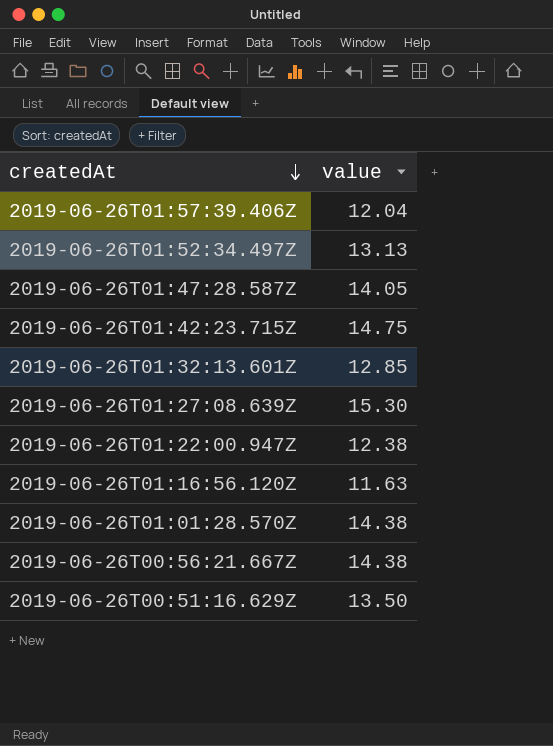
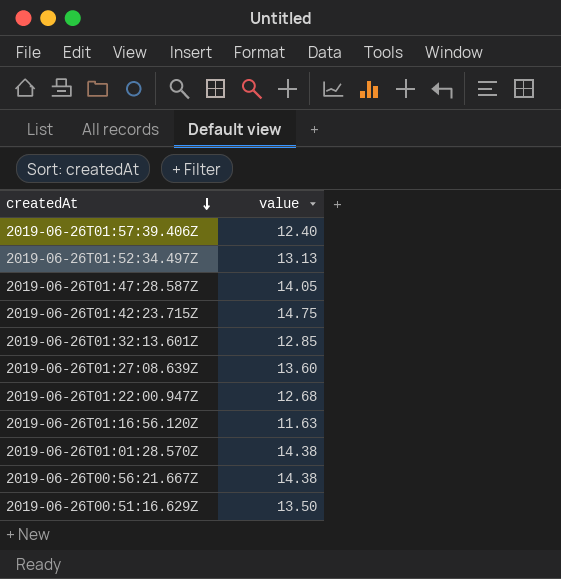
2019-06-26T01:57:39.406Z | value: 12.04 -> 12.40
2019-06-26T01:27:08.639Z | value: 15.30 -> 13.60
2019-06-26T01:22:00.947Z | value: 12.38 -> 12.68

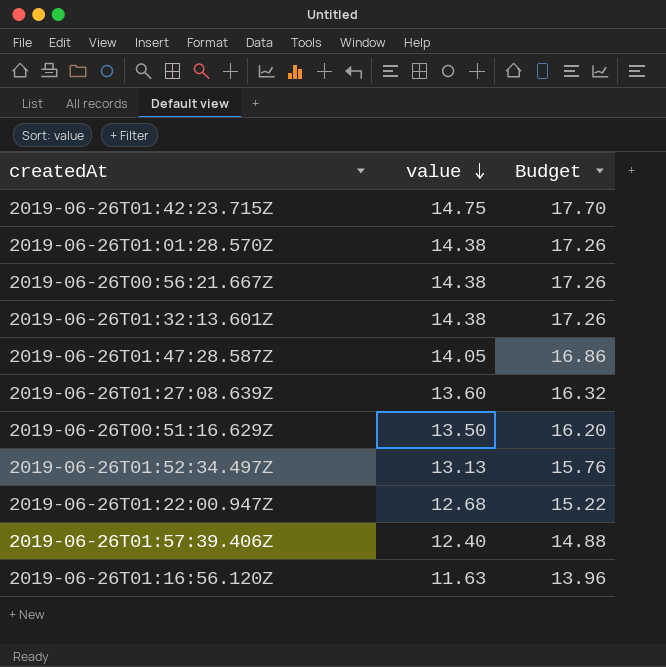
row order: createdAt descending -> value descending
column Budget | formula: none -> [value] * 1.2
2019-06-26T01:32:13.601Z | value: 12.85 -> 14.38

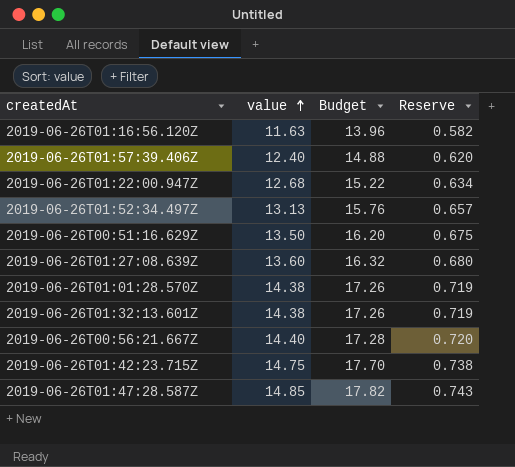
row order: value descending -> value ascending
column Reserve | formula: none -> [value] * 0.05
2019-06-26T00:56:21.667Z | value: 14.38 -> 14.40
2019-06-26T00:56:21.667Z | Budget: 17.26 -> 17.28
2019-06-26T01:47:28.587Z | value: 14.05 -> 14.85
2019-06-26T01:47:28.587Z | Budget: 16.86 -> 17.82

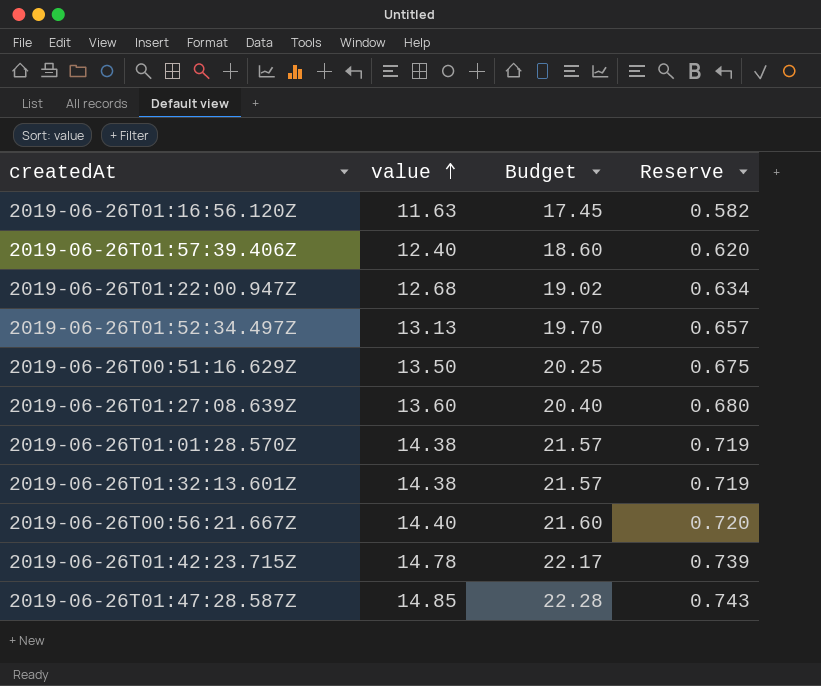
column Budget | formula: [value] * 1.2 -> [value] * 1.5
2019-06-26T01:42:23.715Z | value: 14.75 -> 14.78
2019-06-26T01:42:23.715Z | Reserve: 0.738 -> 0.739

